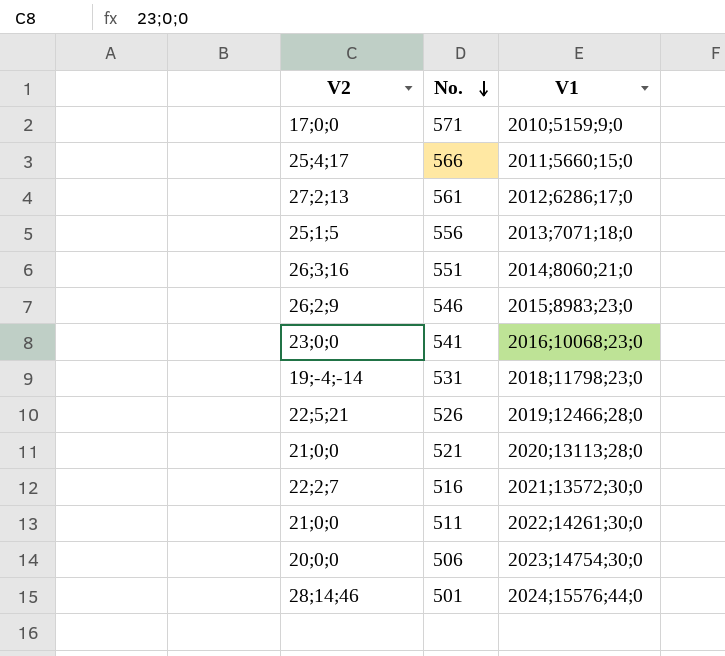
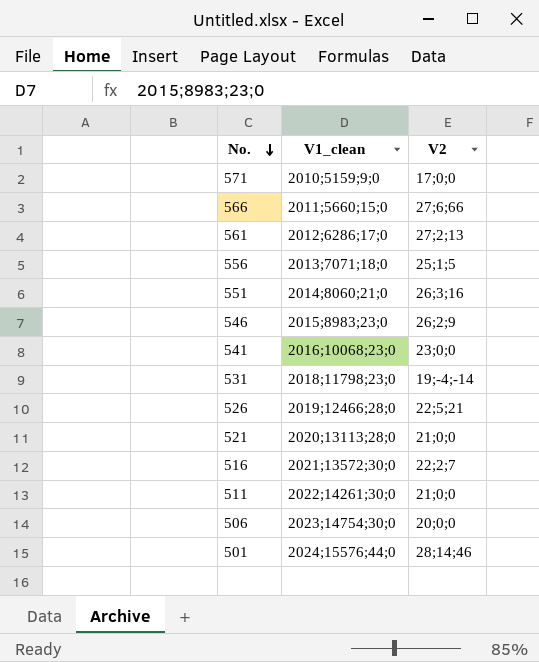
column name: V1 -> V1_clean
column V2 | position: 1 -> 3
566 | V2: 25;4;17 -> 27;6;66

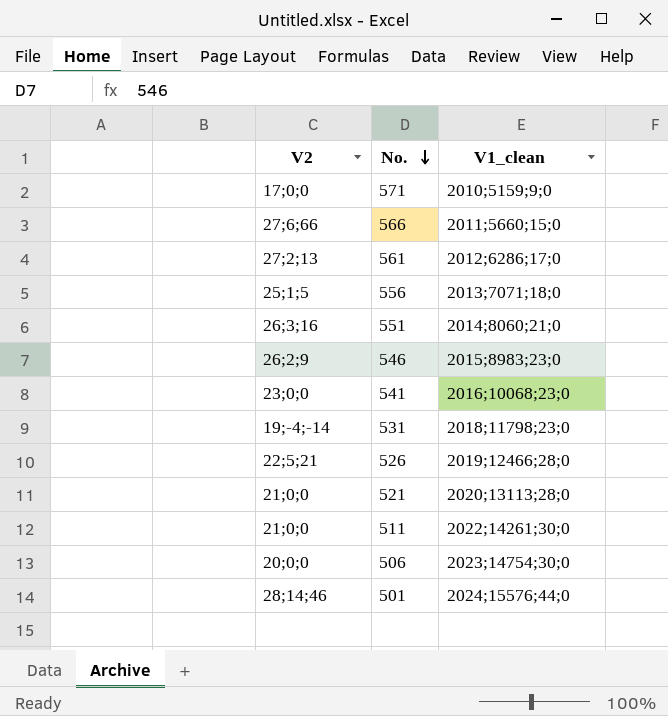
column V2 | position: 3 -> 1
row 516: 2021;13572;30;0 | 22;2;7 -> none

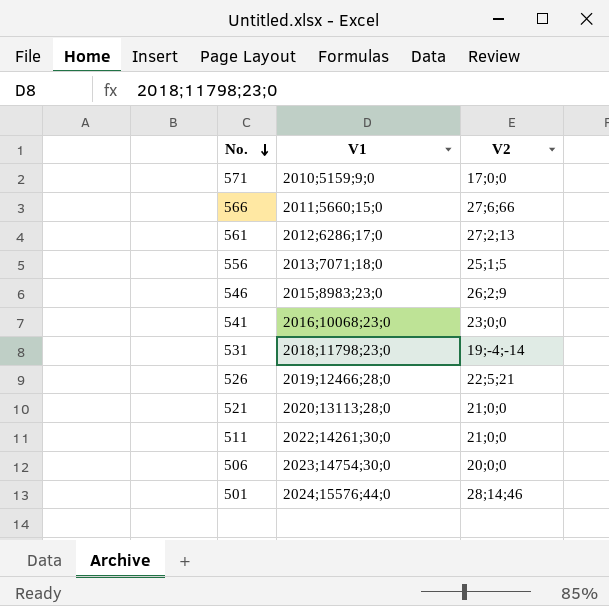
column name: V1_clean -> V1
column V2 | position: 1 -> 3
row 551: 26;3;16 | 2014;8060;21;0 -> none

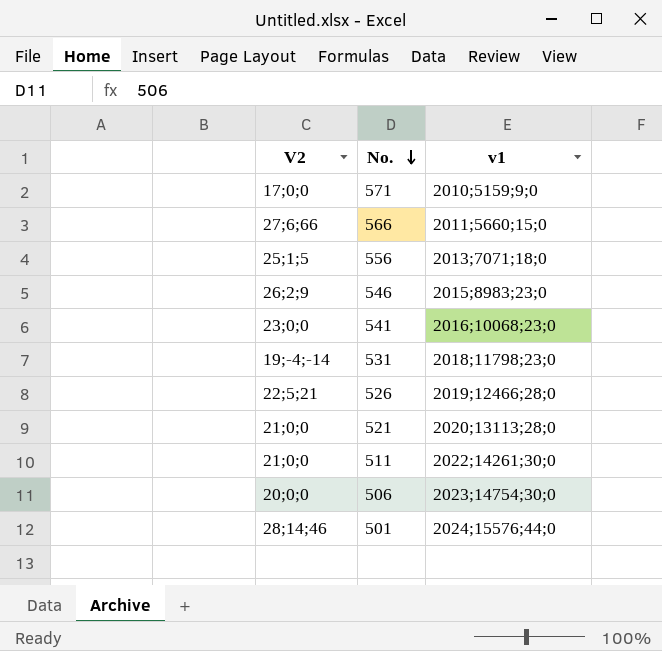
column V2 | position: 3 -> 1
column name: V1 -> v1
row 561: 2012;6286;17;0 | 27;2;13 -> none

